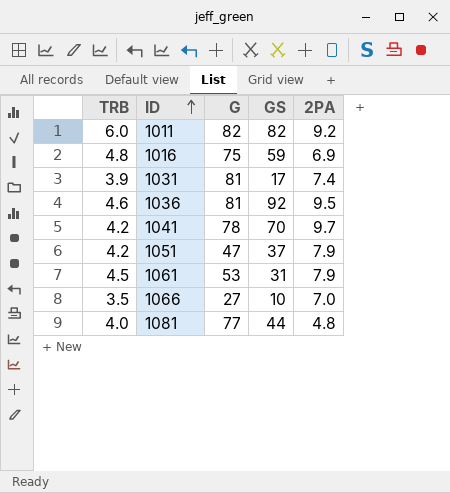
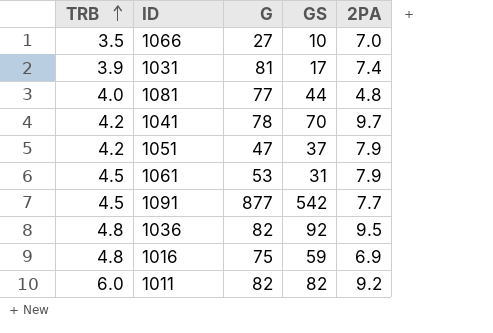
row order: ID ascending -> TRB ascending
row 1091: none -> 4.5 | 877 | 542 | 7.7
1036 | TRB: 4.6 -> 4.8
1036 | G: 81 -> 82

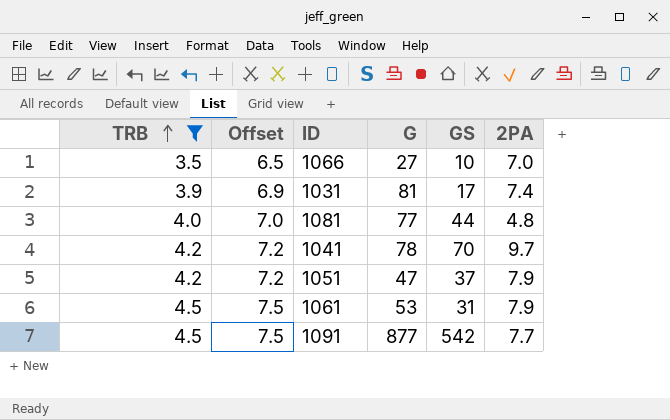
filter: none -> TRB <= 4.5
column Offset | formula: none -> [TRB] + 3

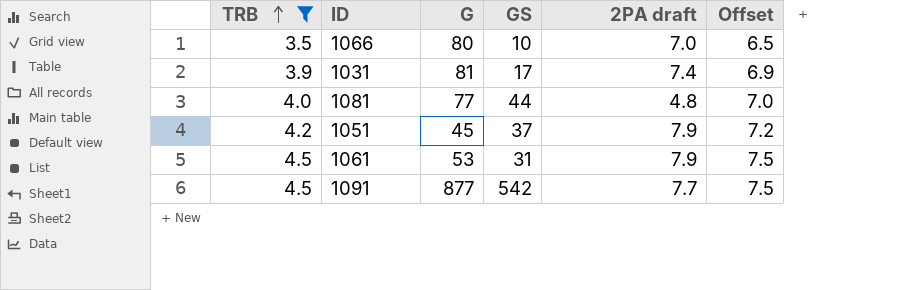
column name: 2PA -> 2PA draft
column Offset | position: 2 -> 6
row 1041: 4.2 | 7.2 | 78 | 70 | 9.7 -> none
1066 | G: 27 -> 80
1051 | G: 47 -> 45

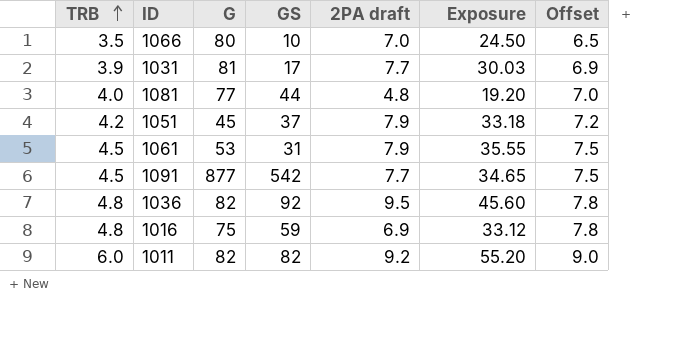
filter: TRB <= 4.5 -> none
column Exposure | formula: none -> [TRB] * [2PA draft]
1031 | 2PA draft: 7.4 -> 7.7

